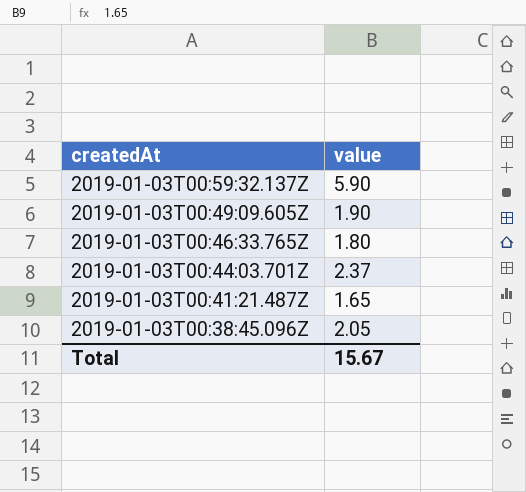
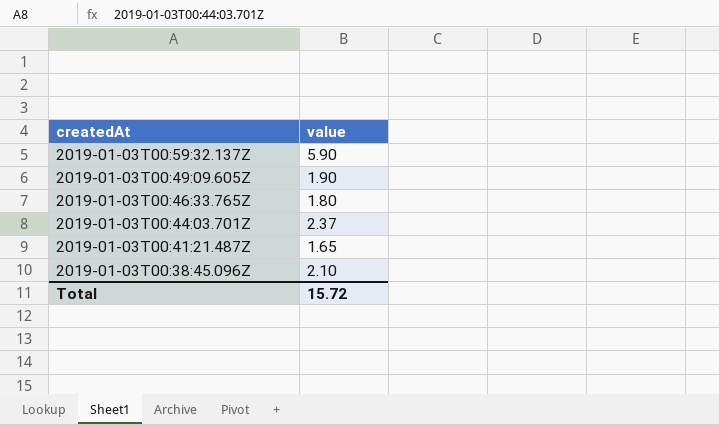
2019-01-03T00:38:45.096Z | value: 2.05 -> 2.10
Total | value: 15.67 -> 15.72

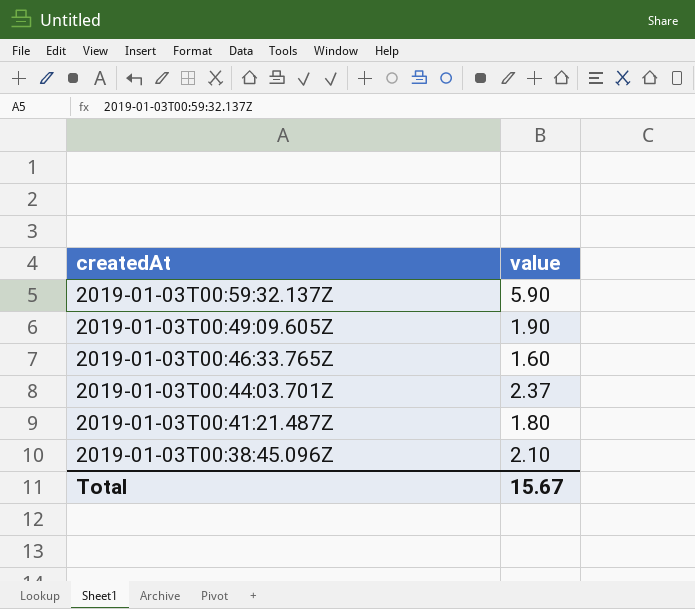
2019-01-03T00:46:33.765Z | value: 1.80 -> 1.60
2019-01-03T00:41:21.487Z | value: 1.65 -> 1.80
Total | value: 15.72 -> 15.67

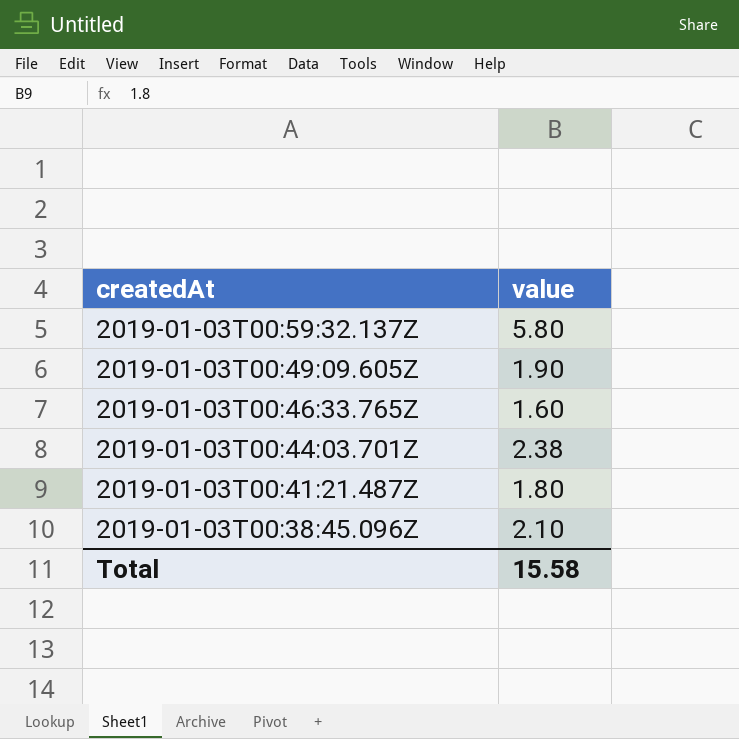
2019-01-03T00:59:32.137Z | value: 5.90 -> 5.80
2019-01-03T00:44:03.701Z | value: 2.37 -> 2.38
Total | value: 15.67 -> 15.58

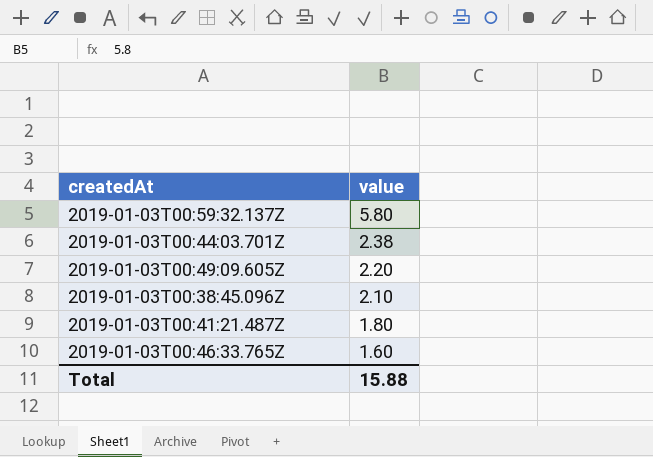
row order: createdAt descending -> value descending
2019-01-03T00:49:09.605Z | value: 1.90 -> 2.20
Total | value: 15.58 -> 15.88

